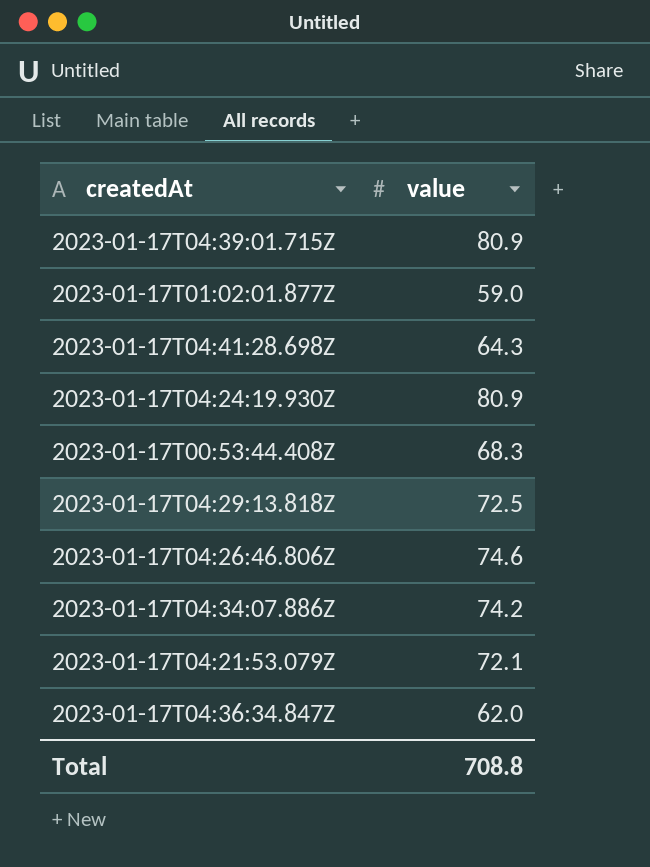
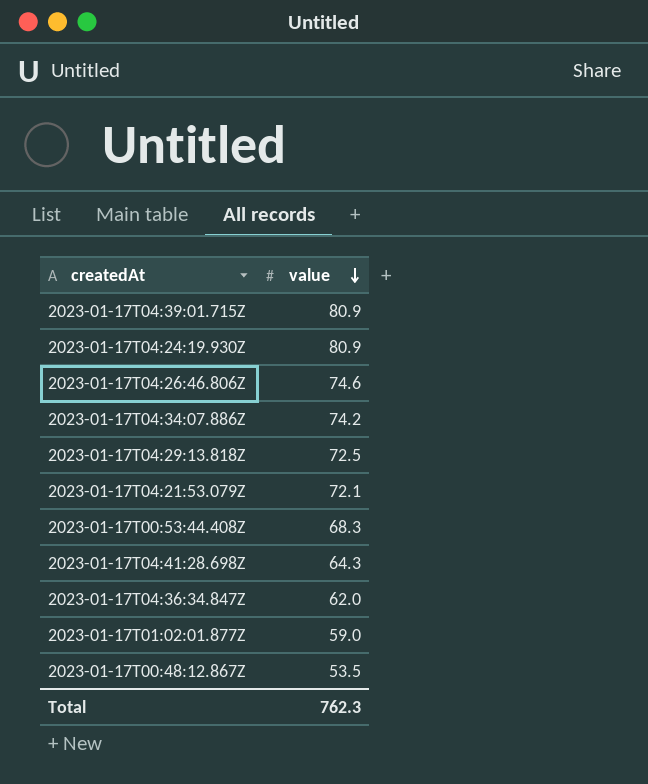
row order: none -> value descending
row 2023-01-17T00:48:12.867Z: none -> 53.5
Total | value: 708.8 -> 762.3

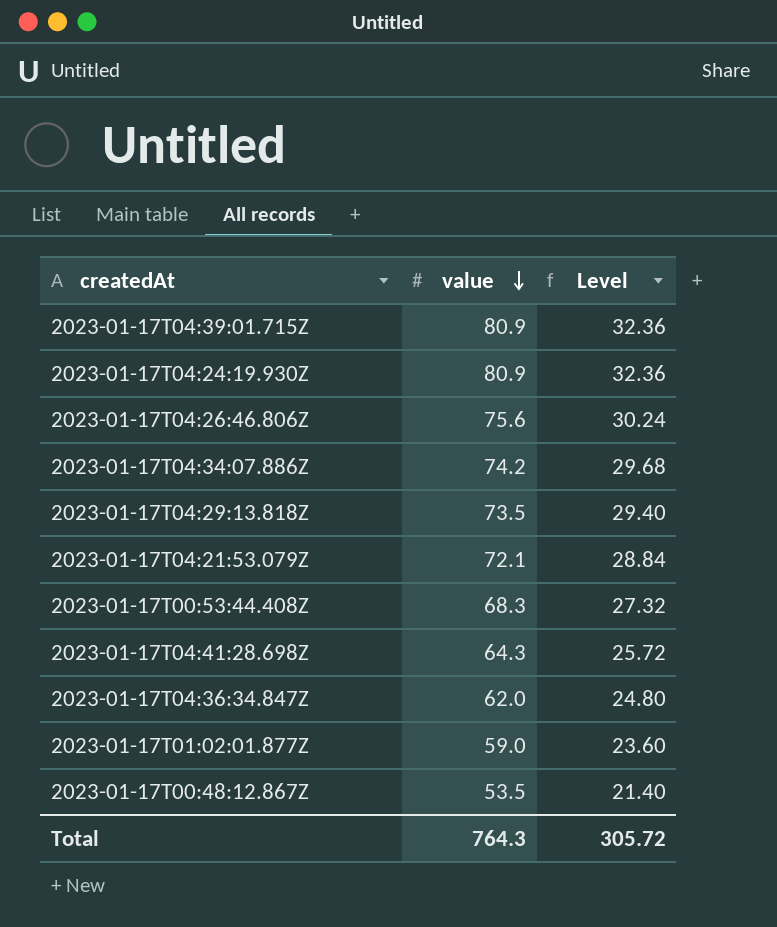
column Level | formula: none -> [value] * 0.4
2023-01-17T04:26:46.806Z | value: 74.6 -> 75.6
2023-01-17T04:29:13.818Z | value: 72.5 -> 73.5
Total | value: 762.3 -> 764.3

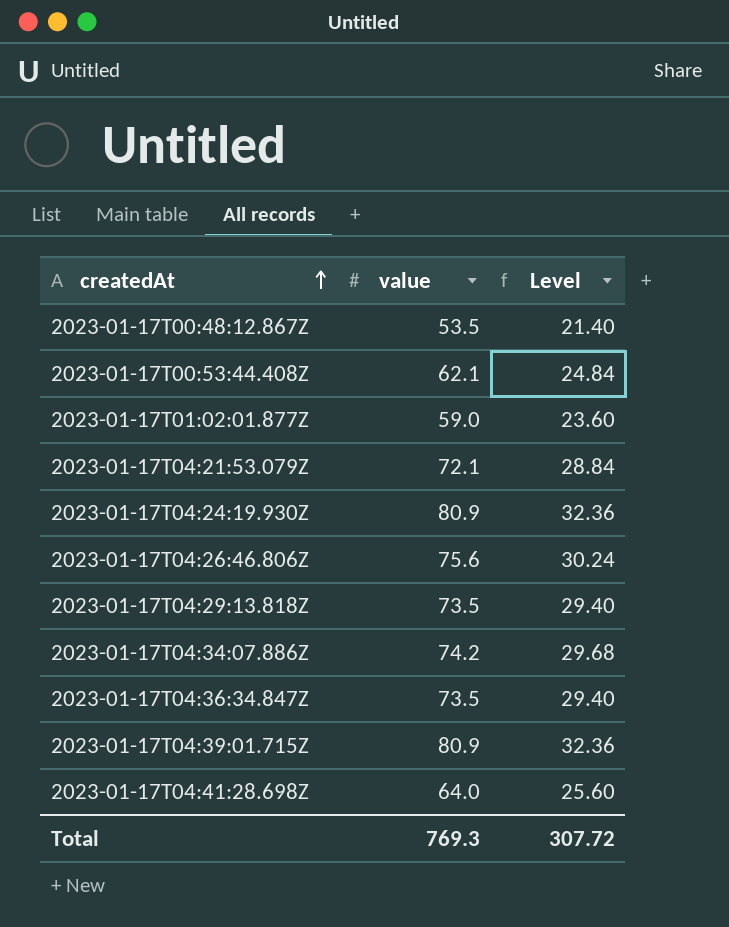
row order: value descending -> createdAt ascending
2023-01-17T00:53:44.408Z | value: 68.3 -> 62.1
2023-01-17T00:53:44.408Z | Level: 27.32 -> 24.84
2023-01-17T04:36:34.847Z | value: 62.0 -> 73.5
2023-01-17T04:36:34.847Z | Level: 24.80 -> 29.40
2023-01-17T04:41:28.698Z | value: 64.3 -> 64.0
2023-01-17T04:41:28.698Z | Level: 25.72 -> 25.60
Total | value: 764.3 -> 769.3
Total | Level: 305.72 -> 307.72

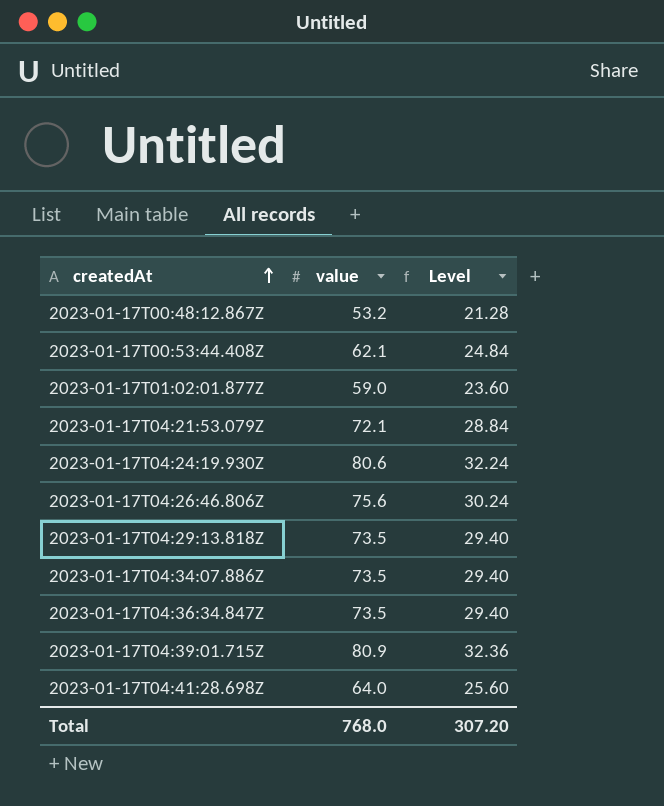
2023-01-17T00:48:12.867Z | value: 53.5 -> 53.2
2023-01-17T00:48:12.867Z | Level: 21.40 -> 21.28
2023-01-17T04:24:19.930Z | value: 80.9 -> 80.6
2023-01-17T04:24:19.930Z | Level: 32.36 -> 32.24
2023-01-17T04:34:07.886Z | value: 74.2 -> 73.5
2023-01-17T04:34:07.886Z | Level: 29.68 -> 29.40
Total | value: 769.3 -> 768.0
Total | Level: 307.72 -> 307.20

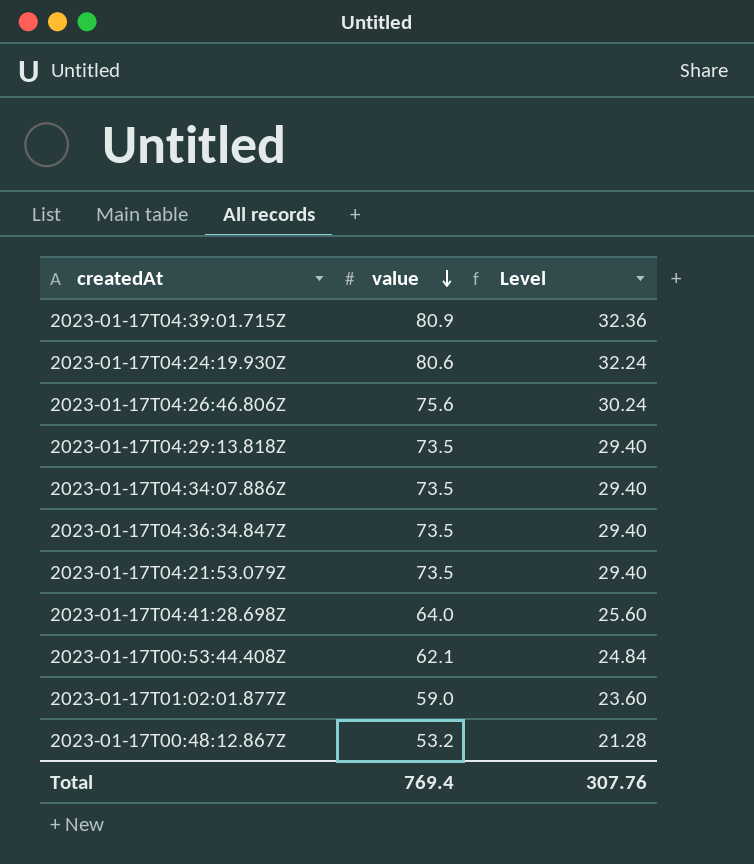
row order: createdAt ascending -> value descending
2023-01-17T04:21:53.079Z | value: 72.1 -> 73.5
2023-01-17T04:21:53.079Z | Level: 28.84 -> 29.40
Total | value: 768.0 -> 769.4
Total | Level: 307.20 -> 307.76

